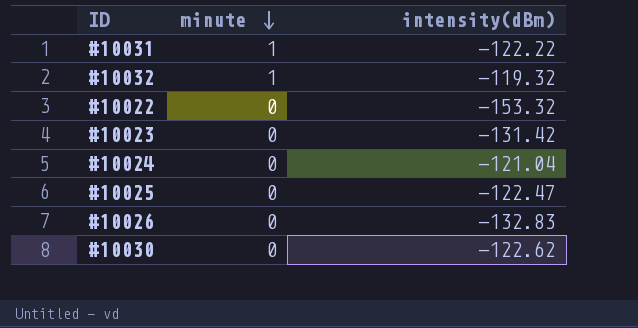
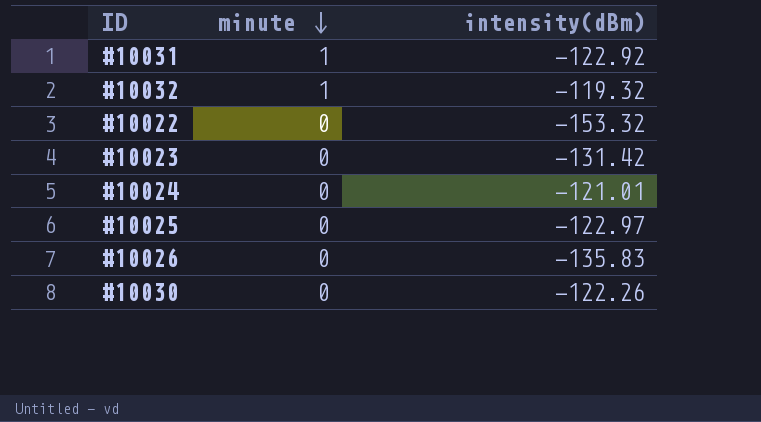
#10031 | intensity(dBm): -122.22 -> -122.92
#10024 | intensity(dBm): -121.04 -> -121.01
#10025 | intensity(dBm): -122.47 -> -122.97
#10026 | intensity(dBm): -132.83 -> -135.83
#10030 | intensity(dBm): -122.62 -> -122.26

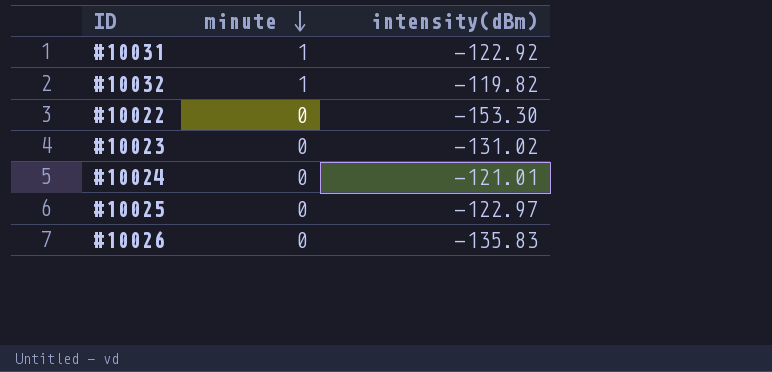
row #10030: 0 | -122.26 -> none
#10032 | intensity(dBm): -119.32 -> -119.82
#10022 | intensity(dBm): -153.32 -> -153.30
#10023 | intensity(dBm): -131.42 -> -131.02

